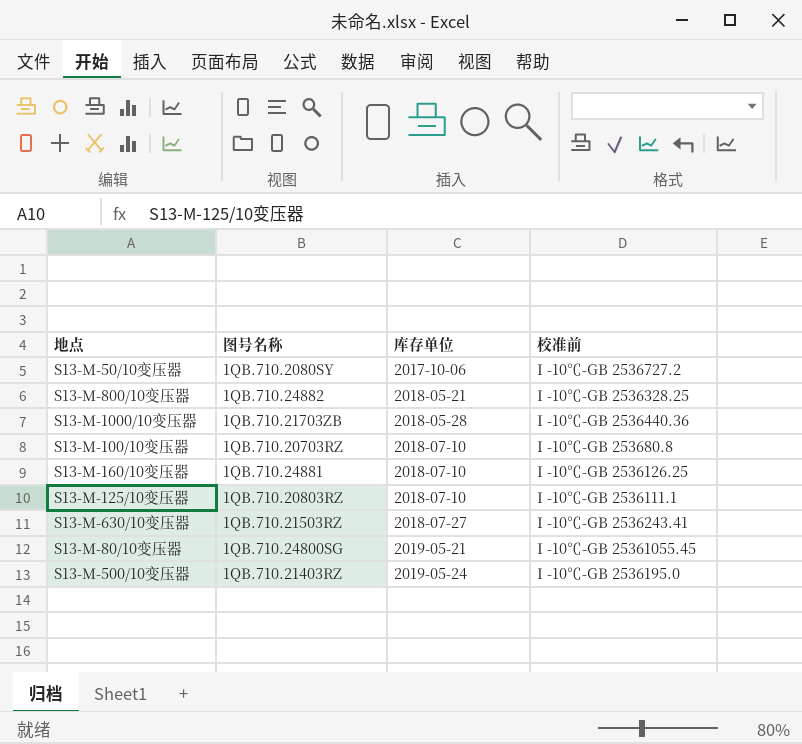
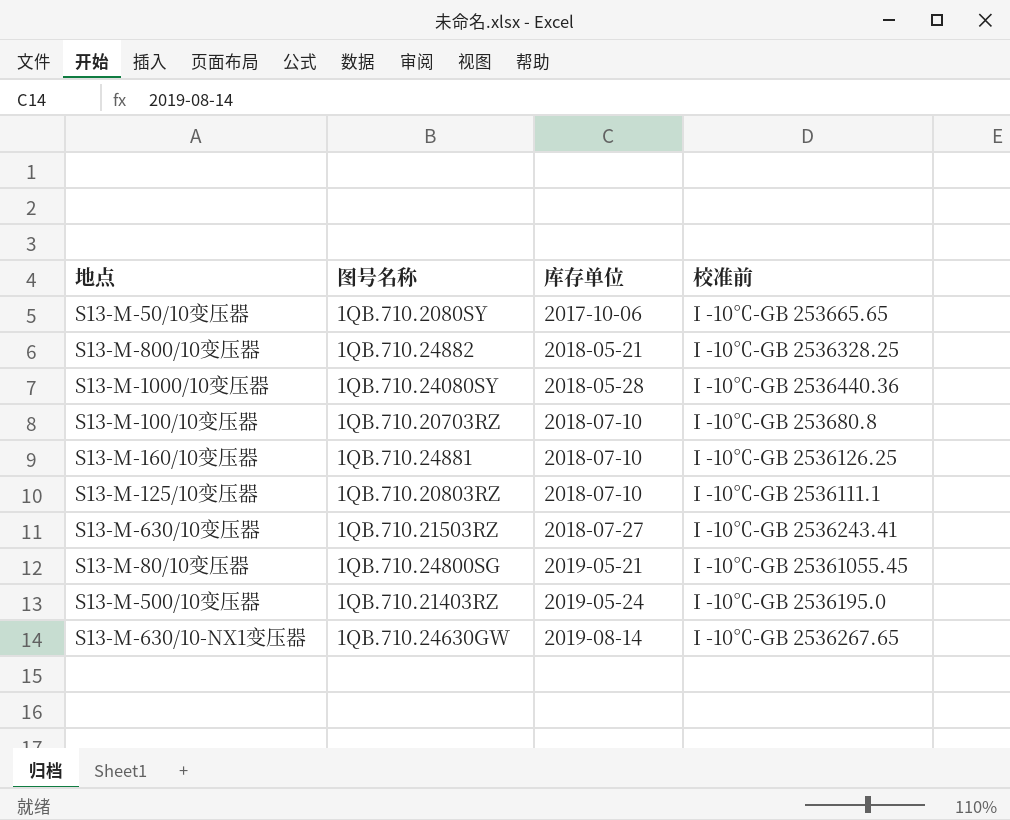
S13-M-50/10变压器 | 校准前: I -10℃-GB 2536727.2 -> I -10℃-GB 253665.65
S13-M-1000/10变压器 | 图号名称: 1QB.710.21703ZB -> 1QB.710.24080SY
row S13-M-630/10-NX1变压器: none -> 1QB.710.24630GW | 2019-08-14 | I -10℃-GB 2536267.65

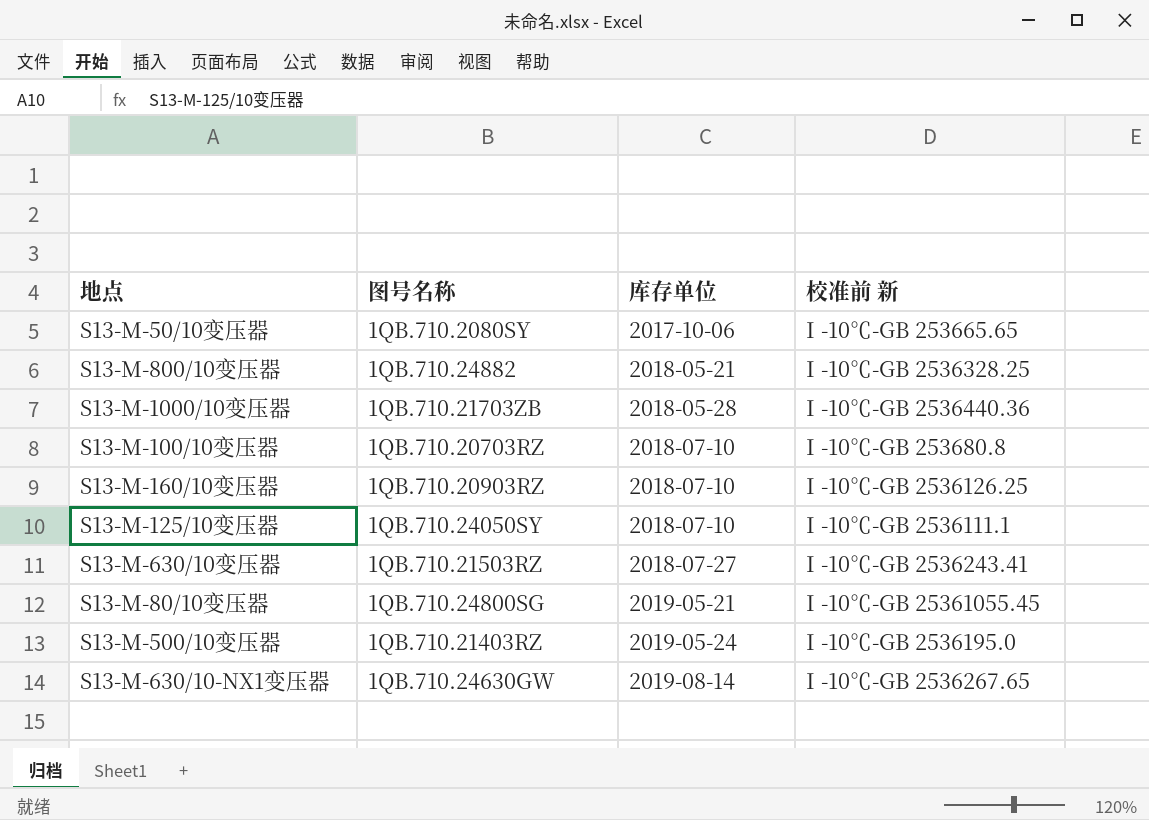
column name: 校准前 -> 校准前 新
S13-M-1000/10变压器 | 图号名称: 1QB.710.24080SY -> 1QB.710.21703ZB
S13-M-160/10变压器 | 图号名称: 1QB.710.24881 -> 1QB.710.20903RZ
S13-M-125/10变压器 | 图号名称: 1QB.710.20803RZ -> 1QB.710.24050SY

